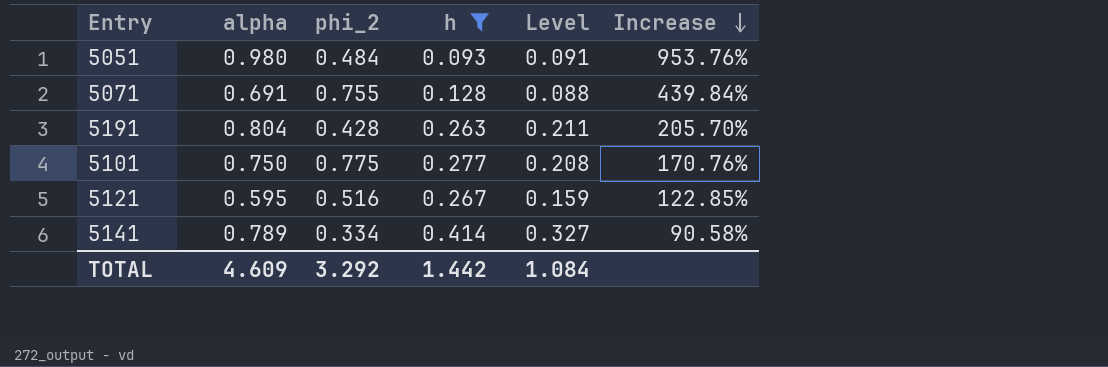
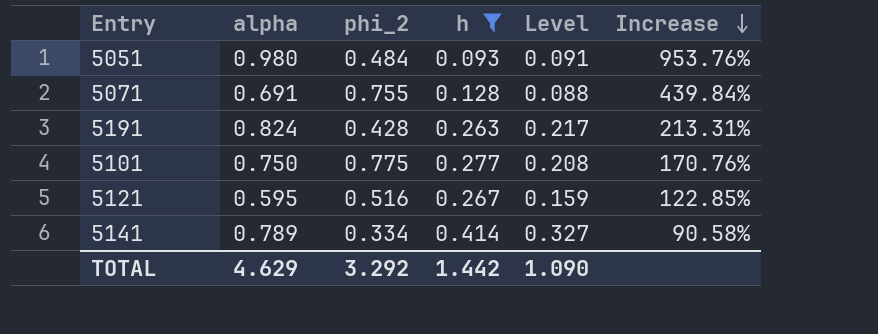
5191 | alpha: 0.804 -> 0.824
5191 | Level: 0.211 -> 0.217
5191 | Increase: 205.70% -> 213.31%
TOTAL | alpha: 4.609 -> 4.629
TOTAL | Level: 1.084 -> 1.090

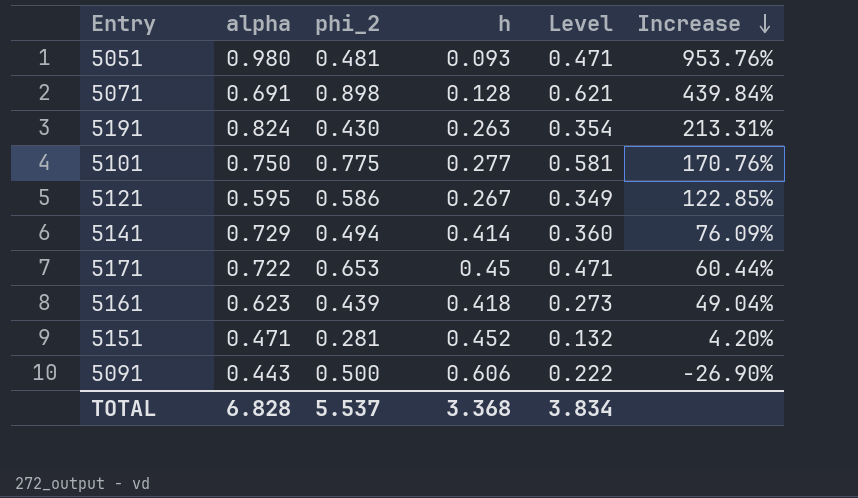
filter: h <= 0.414 -> none
column Level | formula: [alpha] * [h] -> [alpha] * [phi_2]
5051 | phi_2: 0.484 -> 0.481
5071 | phi_2: 0.755 -> 0.898
5191 | phi_2: 0.428 -> 0.430
5121 | phi_2: 0.516 -> 0.586
5141 | alpha: 0.789 -> 0.729
5141 | phi_2: 0.334 -> 0.494
5141 | Increase: 90.58% -> 76.09%
TOTAL | alpha: 4.629 -> 6.828
TOTAL | phi_2: 3.292 -> 5.537
TOTAL | h: 1.442 -> 3.368
TOTAL | Level: 1.090 -> 3.834

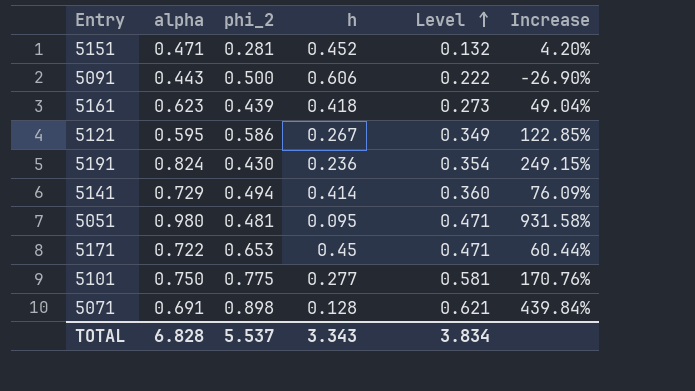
row order: Increase descending -> Level ascending
5191 | h: 0.263 -> 0.236
5191 | Increase: 213.31% -> 249.15%
5051 | h: 0.093 -> 0.095
5051 | Increase: 953.76% -> 931.58%
TOTAL | h: 3.368 -> 3.343

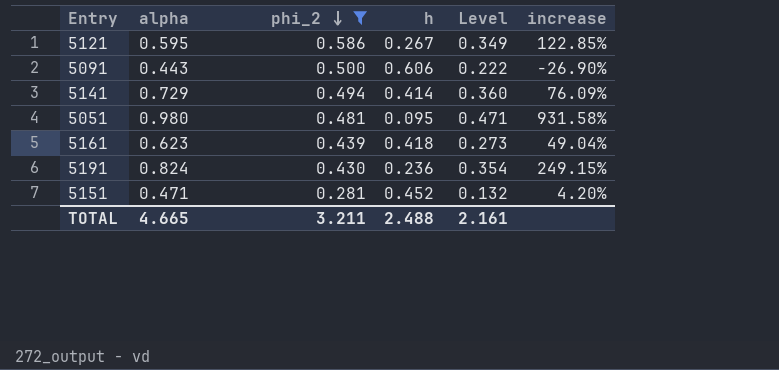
filter: none -> phi_2 <= 0.586
row order: Level ascending -> phi_2 descending
column name: Increase -> increase
TOTAL | alpha: 6.828 -> 4.665
TOTAL | phi_2: 5.537 -> 3.211
TOTAL | h: 3.343 -> 2.488
TOTAL | Level: 3.834 -> 2.161

